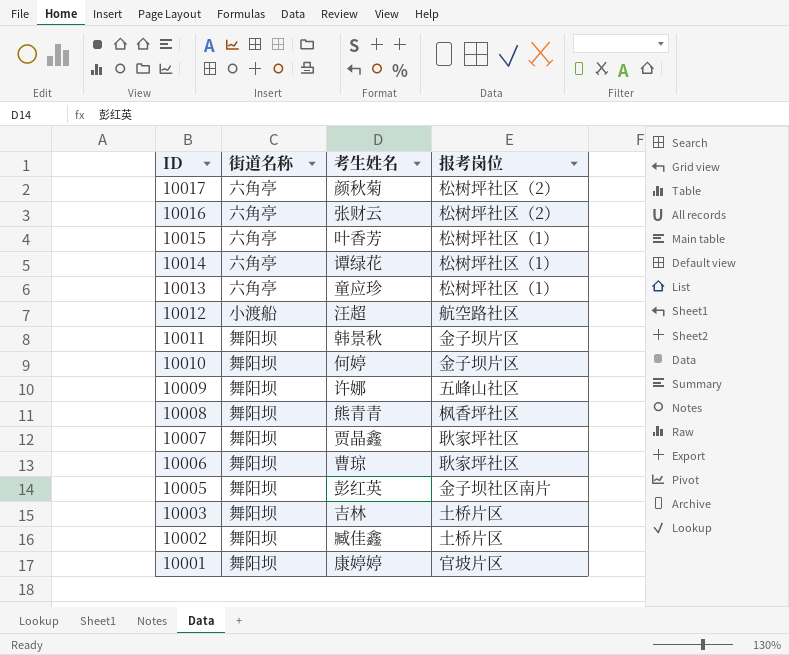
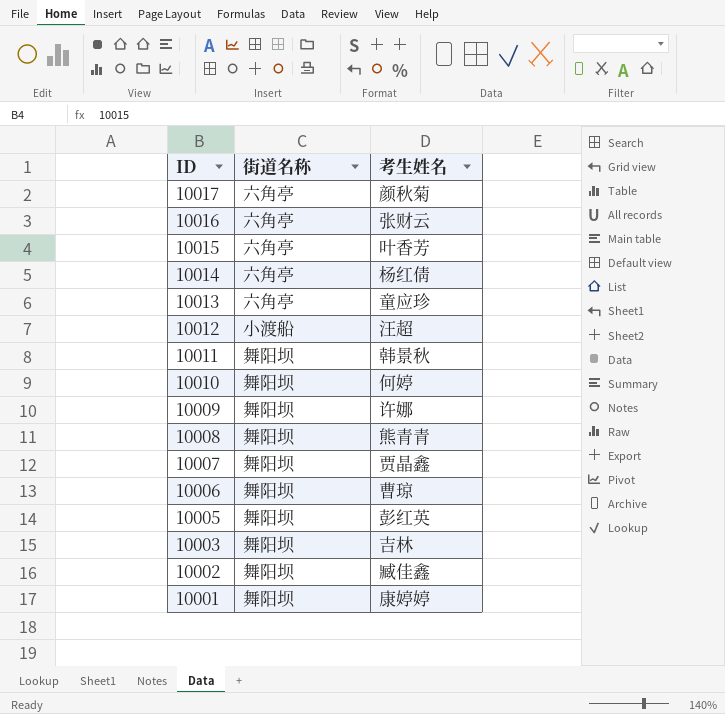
column 报考岗位 | position: 4 -> none
10014 | 考生姓名: 谭绿花 -> 杨红倩

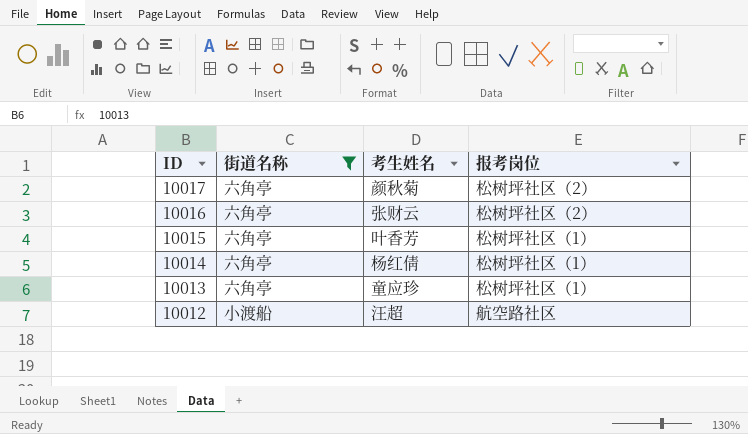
filter: none -> 街道名称 != 舞阳坝
column 报考岗位 | position: none -> 4

